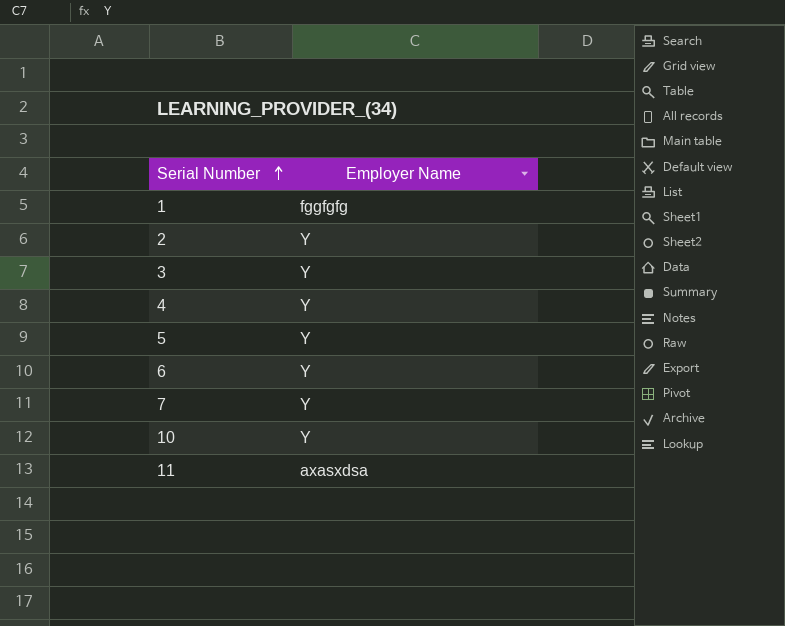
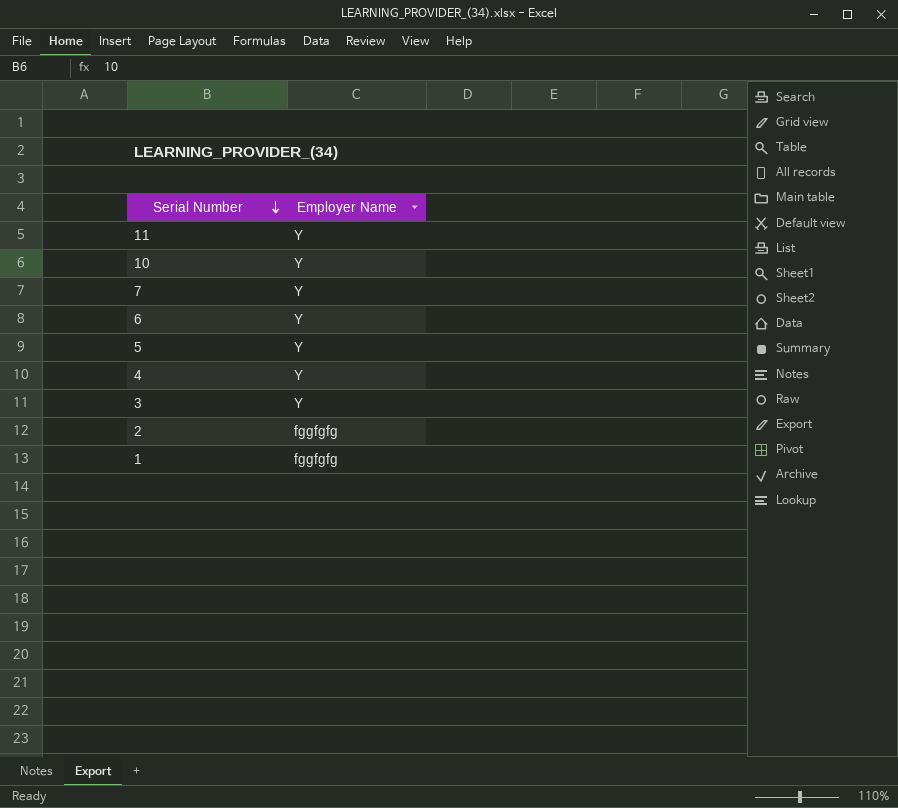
row order: Serial Number ascending -> Serial Number descending
11 | Employer Name: axasxdsa -> Y
2 | Employer Name: Y -> fggfgfg

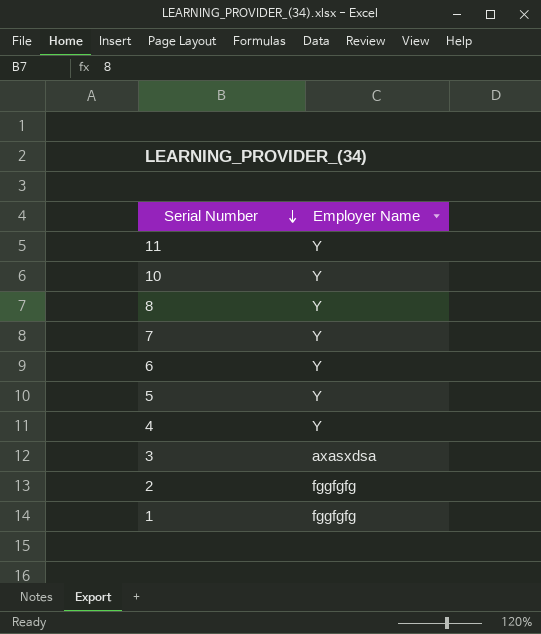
row 8: none -> Y
3 | Employer Name: Y -> axasxdsa

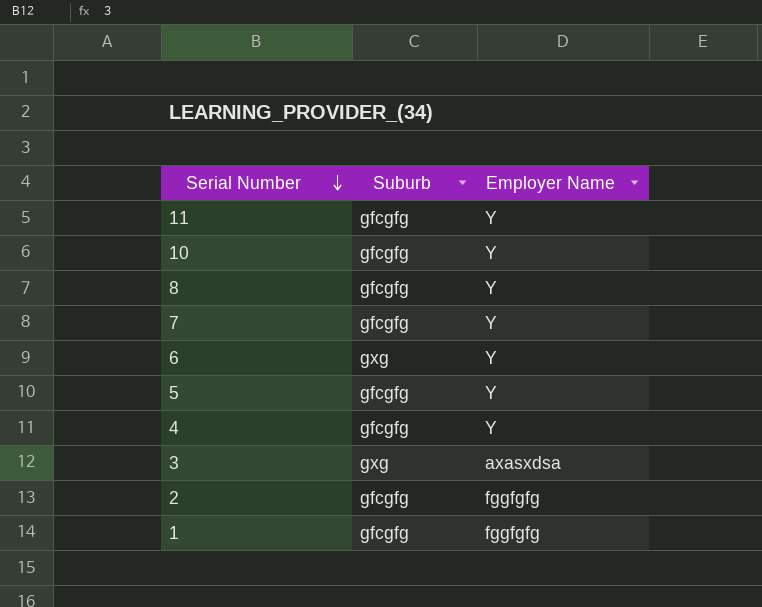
column Suburb | position: none -> 2

